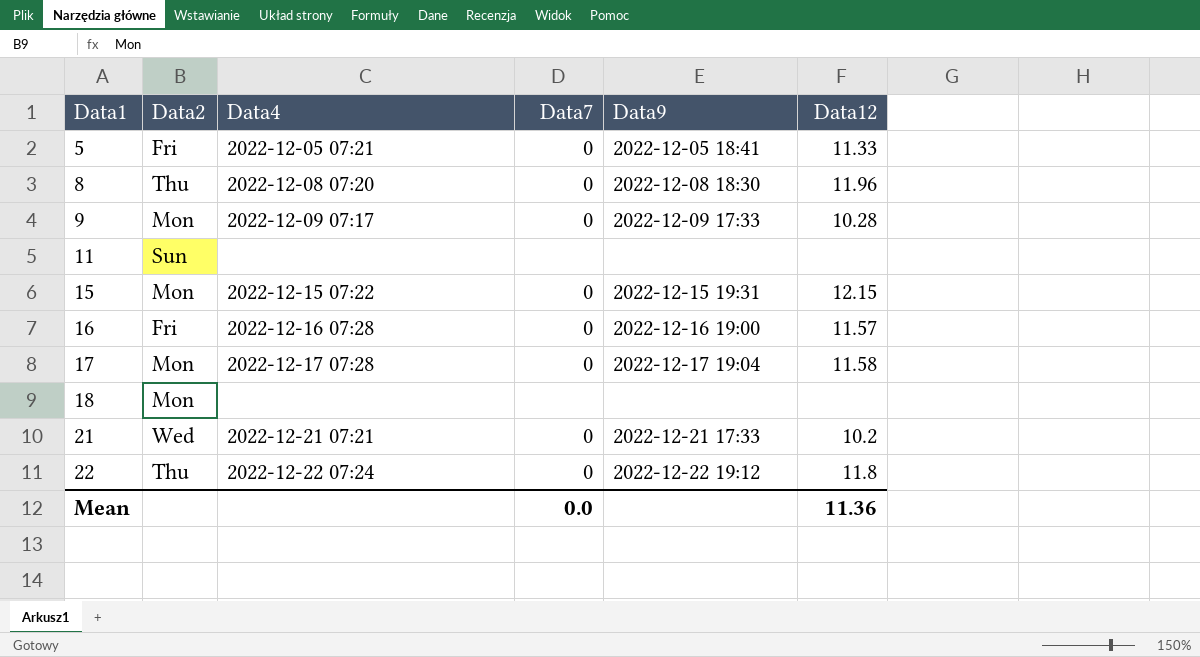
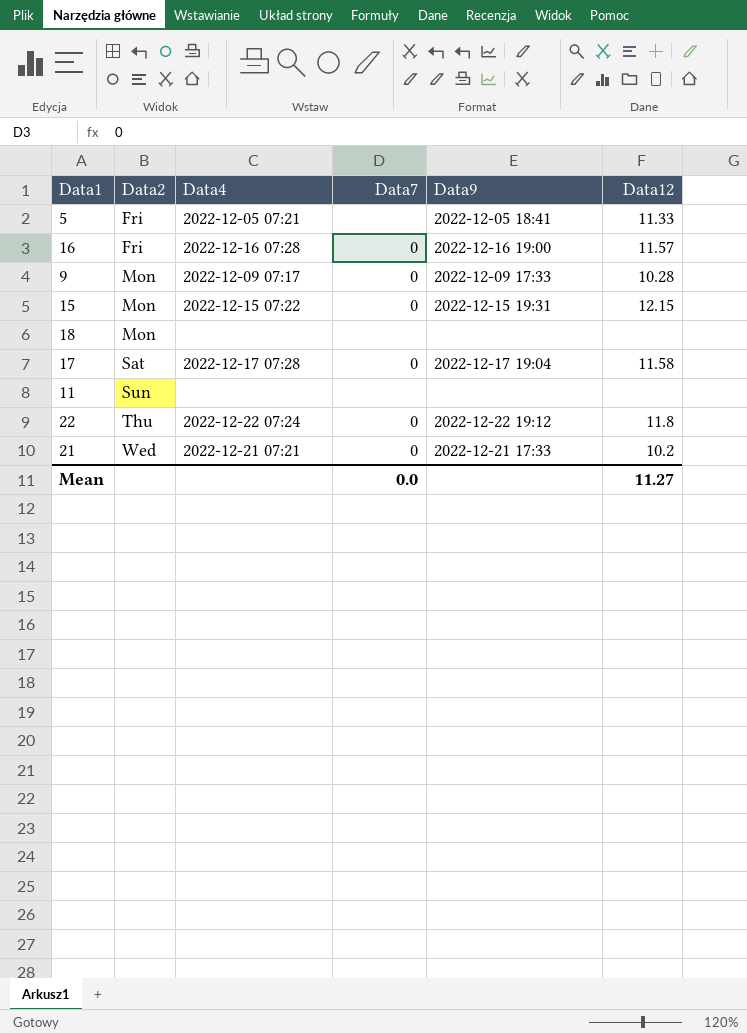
row order: Data1 ascending -> Data2 ascending
row 8: Thu | 2022-12-08 07:20 | 0 | 2022-12-08 18:30 | 11.96 -> none
5 | Data7: 0 -> none
17 | Data2: Mon -> Sat
Mean | Data12: 11.36 -> 11.27

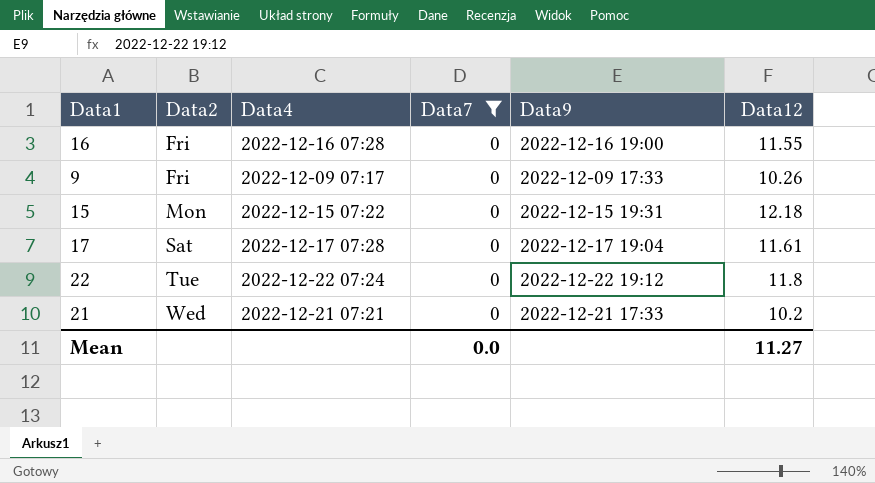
filter: none -> Data7 = 0
16 | Data12: 11.57 -> 11.55
9 | Data2: Mon -> Fri
9 | Data12: 10.28 -> 10.26
15 | Data12: 12.15 -> 12.18
17 | Data12: 11.58 -> 11.61
22 | Data2: Thu -> Tue

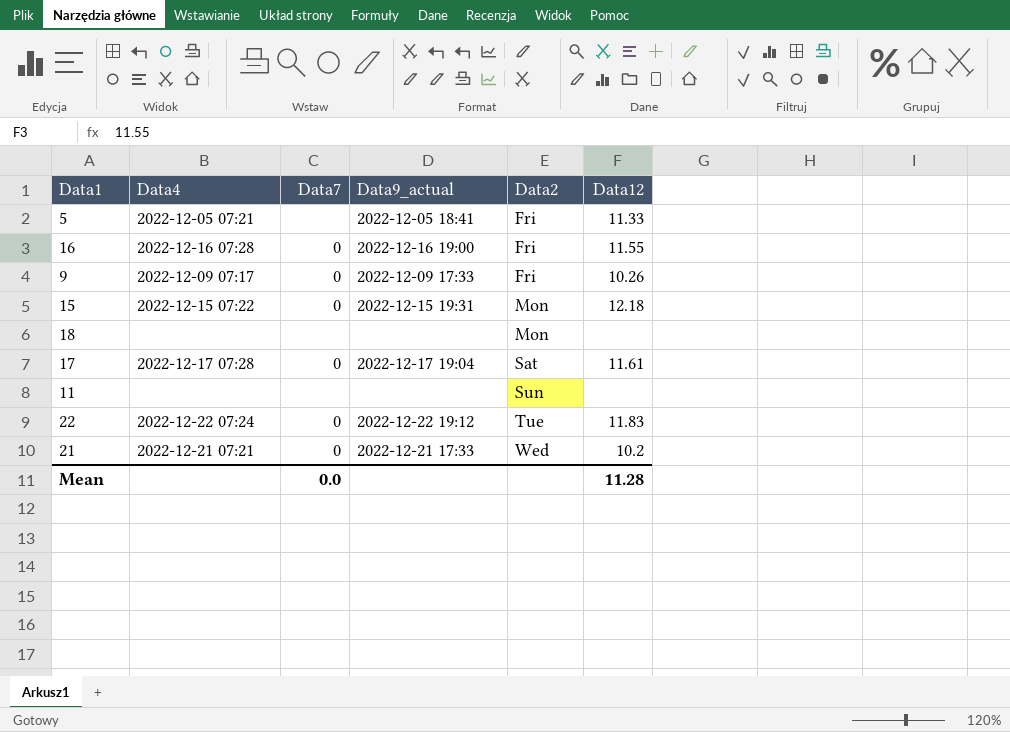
filter: Data7 = 0 -> none
column name: Data9 -> Data9_actual
column Data2 | position: 2 -> 5
22 | Data12: 11.8 -> 11.83
Mean | Data12: 11.27 -> 11.28

